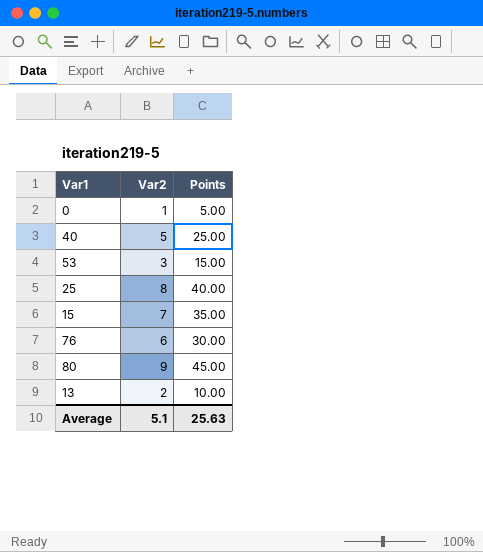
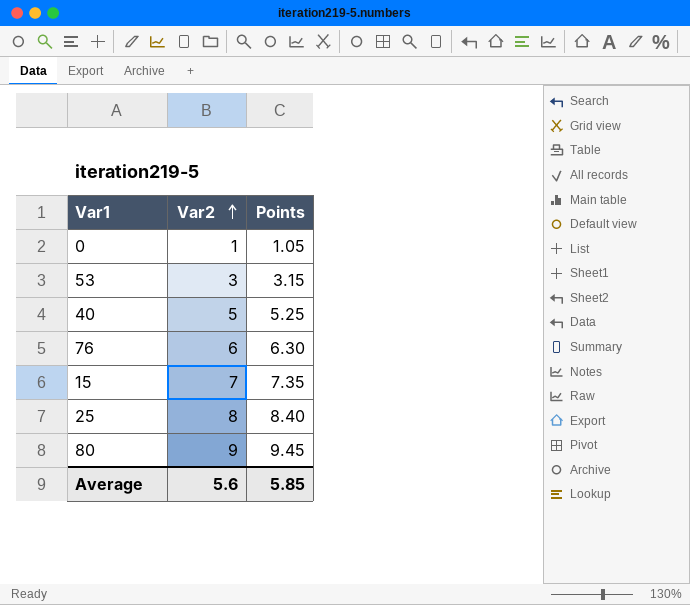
row order: none -> Var2 ascending
column Points | formula: [Var2] * 5 -> [Var2] * 1.05
row 13: 2 | 10.00 -> none
Average | Var2: 5.1 -> 5.6
Average | Points: 25.63 -> 5.85

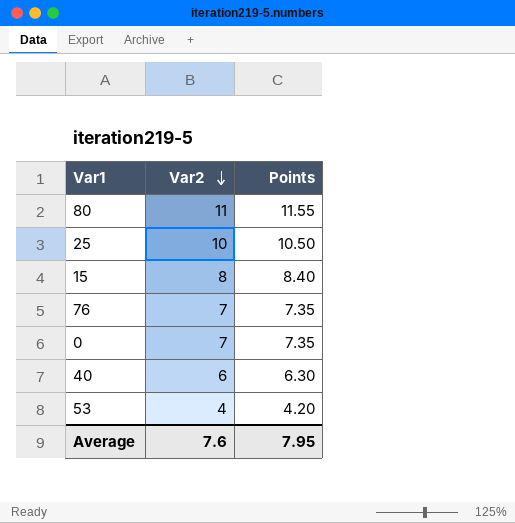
row order: Var2 ascending -> Var2 descending
80 | Var2: 9 -> 11
80 | Points: 9.45 -> 11.55
25 | Var2: 8 -> 10
25 | Points: 8.40 -> 10.50
15 | Var2: 7 -> 8
15 | Points: 7.35 -> 8.40
76 | Var2: 6 -> 7
76 | Points: 6.30 -> 7.35
0 | Var2: 1 -> 7
0 | Points: 1.05 -> 7.35
40 | Var2: 5 -> 6
40 | Points: 5.25 -> 6.30
53 | Var2: 3 -> 4
53 | Points: 3.15 -> 4.20
Average | Var2: 5.6 -> 7.6
Average | Points: 5.85 -> 7.95

